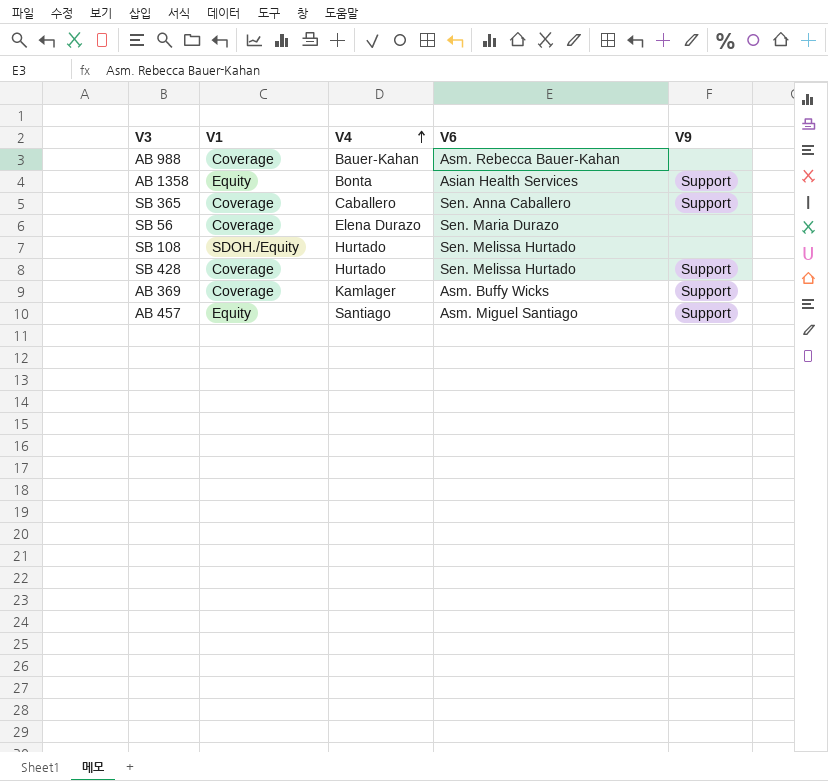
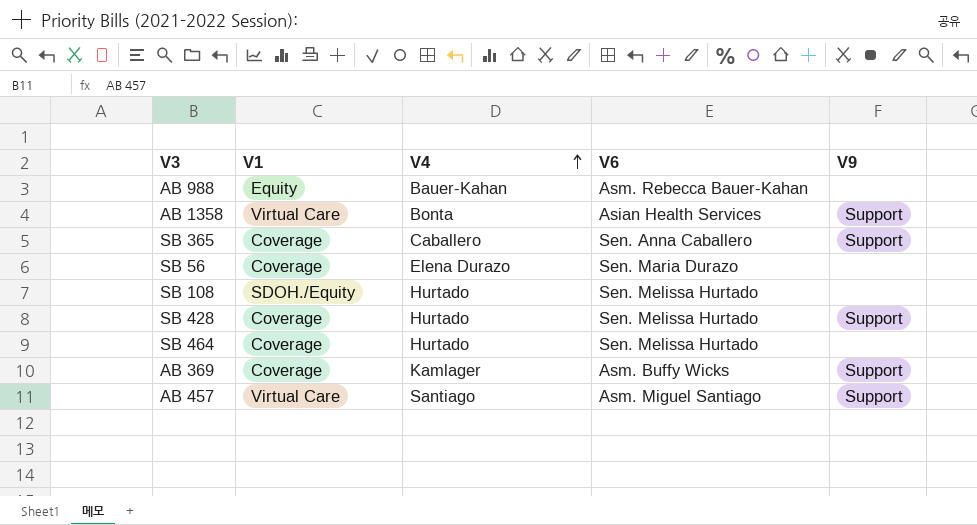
AB 988 | V1: Coverage -> Equity
AB 1358 | V1: Equity -> Virtual Care
row SB 464: none -> Coverage | Hurtado | Sen. Melissa Hurtado | none
AB 457 | V1: Equity -> Virtual Care

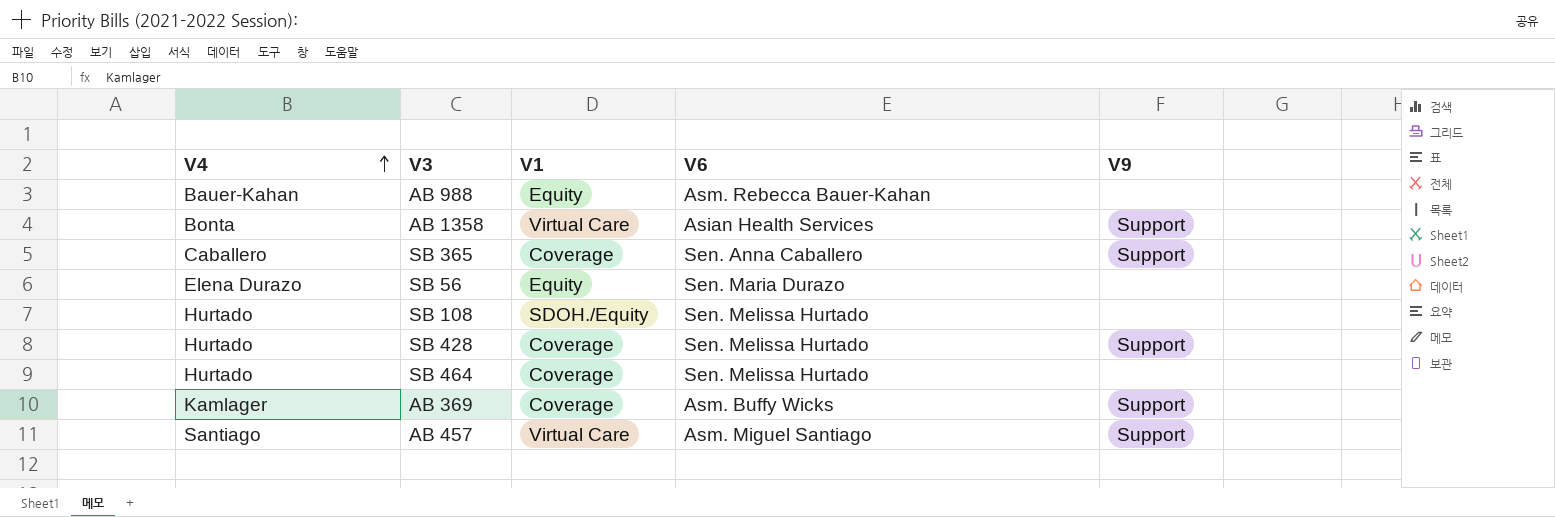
column V4 | position: 3 -> 1
SB 56 | V1: Coverage -> Equity

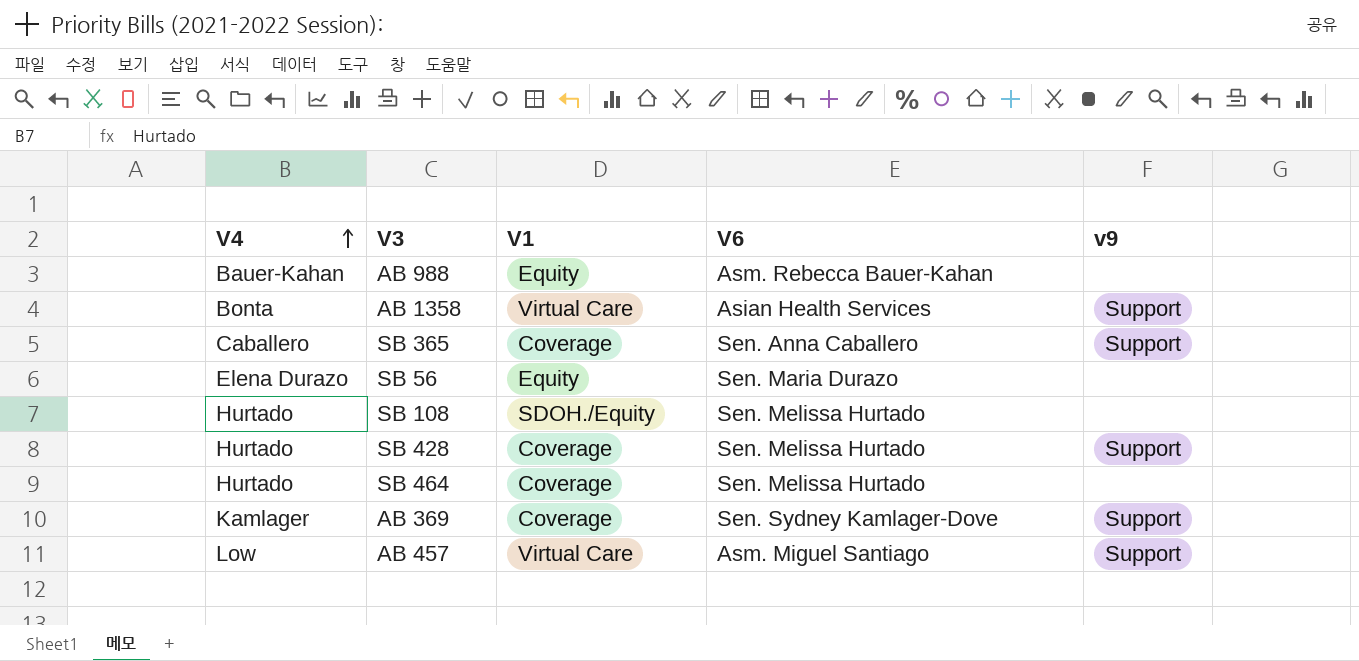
column name: V9 -> v9
AB 369 | V6: Asm. Buffy Wicks -> Sen. Sydney Kamlager-Dove
AB 457 | V4: Santiago -> Low

